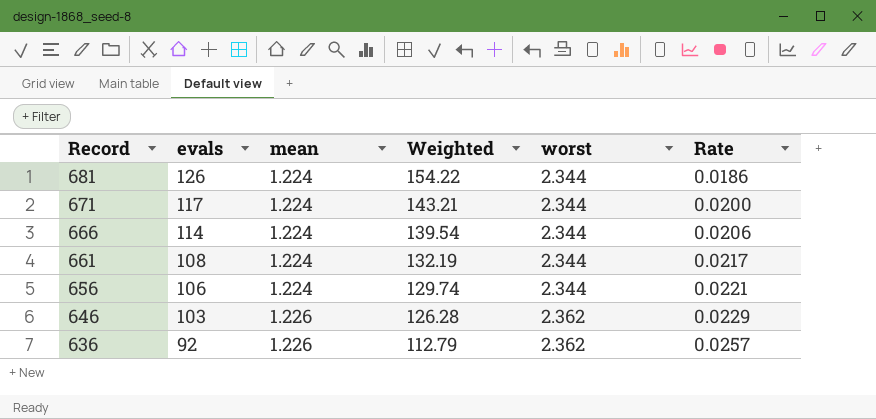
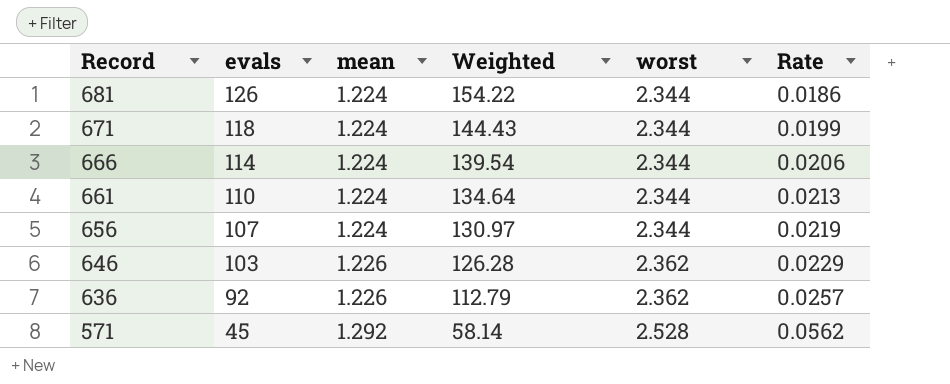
671 | evals: 117 -> 118
671 | Weighted: 143.21 -> 144.43
671 | Rate: 0.0200 -> 0.0199
661 | evals: 108 -> 110
661 | Weighted: 132.19 -> 134.64
661 | Rate: 0.0217 -> 0.0213
656 | evals: 106 -> 107
656 | Weighted: 129.74 -> 130.97
656 | Rate: 0.0221 -> 0.0219
row 571: none -> 45 | 1.292 | 58.14 | 2.528 | 0.0562

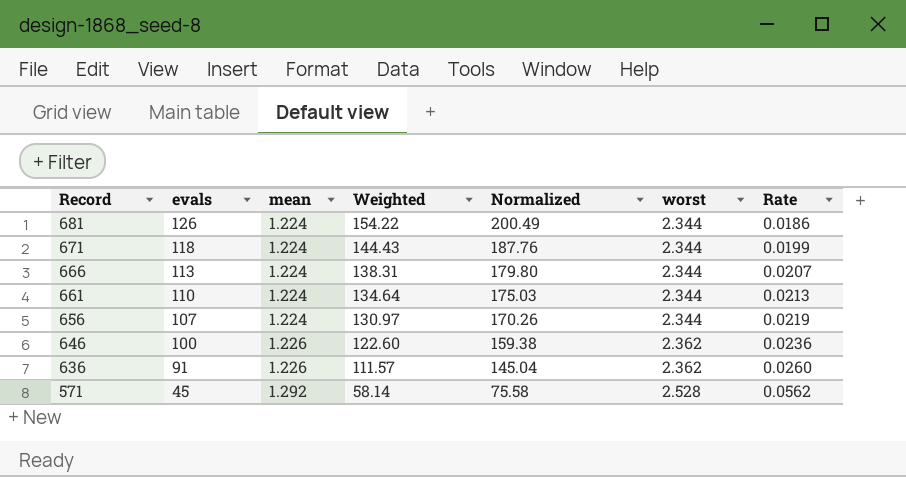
column Normalized | formula: none -> [Weighted] * 1.3
666 | evals: 114 -> 113
666 | Weighted: 139.54 -> 138.31
666 | Rate: 0.0206 -> 0.0207
646 | evals: 103 -> 100
646 | Weighted: 126.28 -> 122.60
646 | Rate: 0.0229 -> 0.0236
636 | evals: 92 -> 91
636 | Weighted: 112.79 -> 111.57
636 | Rate: 0.0257 -> 0.0260

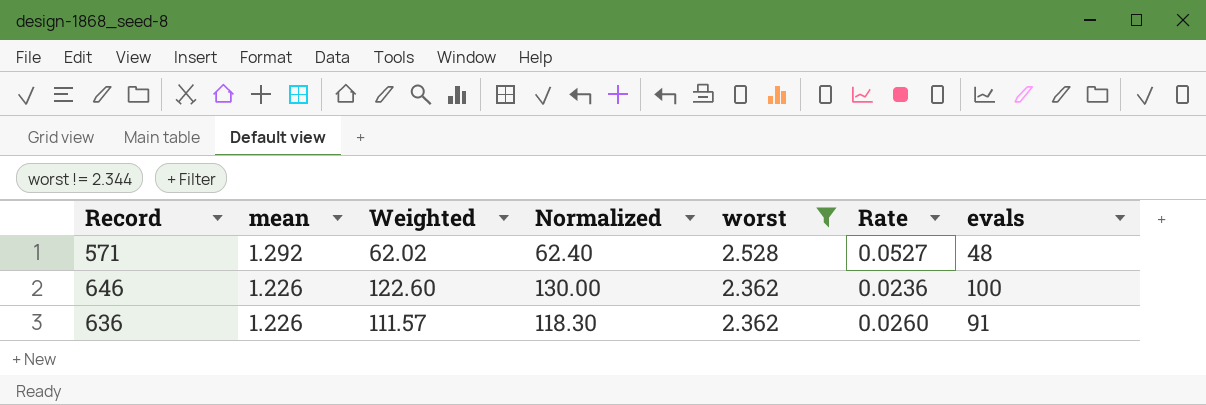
filter: none -> worst != 2.344
row order: Record descending -> mean descending
column Normalized | formula: [Weighted] * 1.3 -> [evals] * 1.3
column evals | position: 2 -> 7
571 | Weighted: 58.14 -> 62.02
571 | Rate: 0.0562 -> 0.0527
571 | evals: 45 -> 48

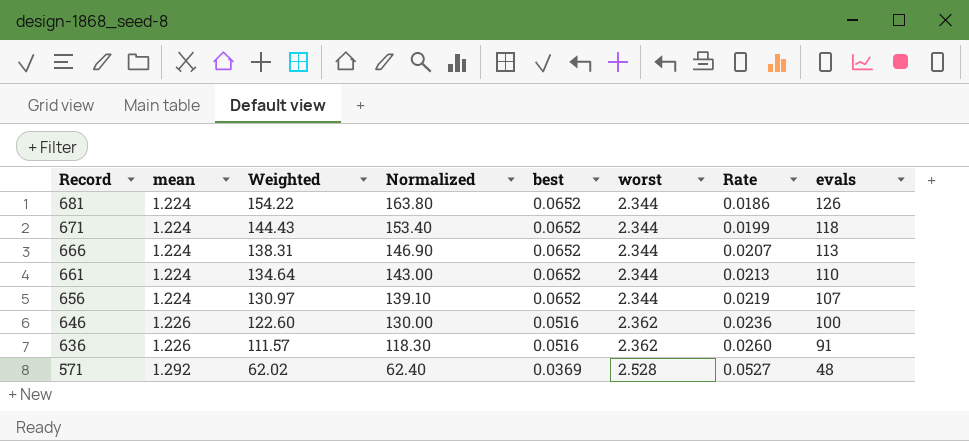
filter: worst != 2.344 -> none
row order: mean descending -> Record descending
column best | position: none -> 5

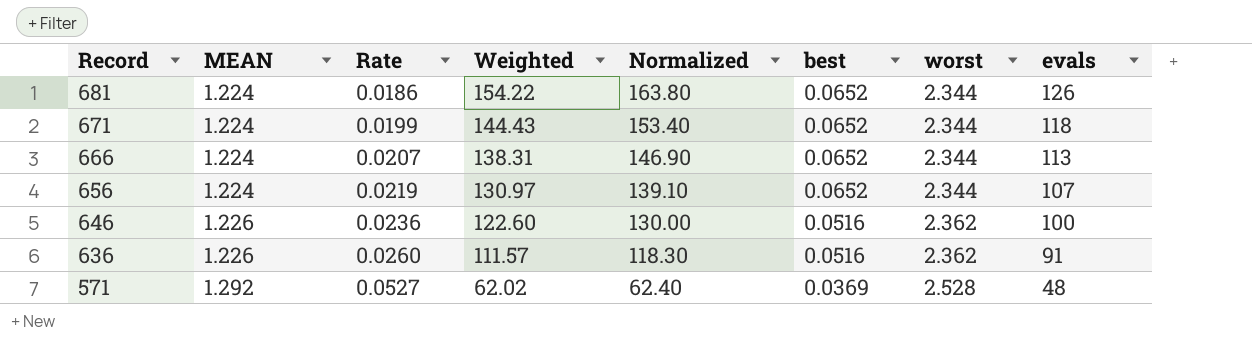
column name: mean -> MEAN
column Rate | position: 7 -> 3
row 661: 1.224 | 134.64 | 143.00 | 0.0652 | 2.344 | 0.0213 | 110 -> none

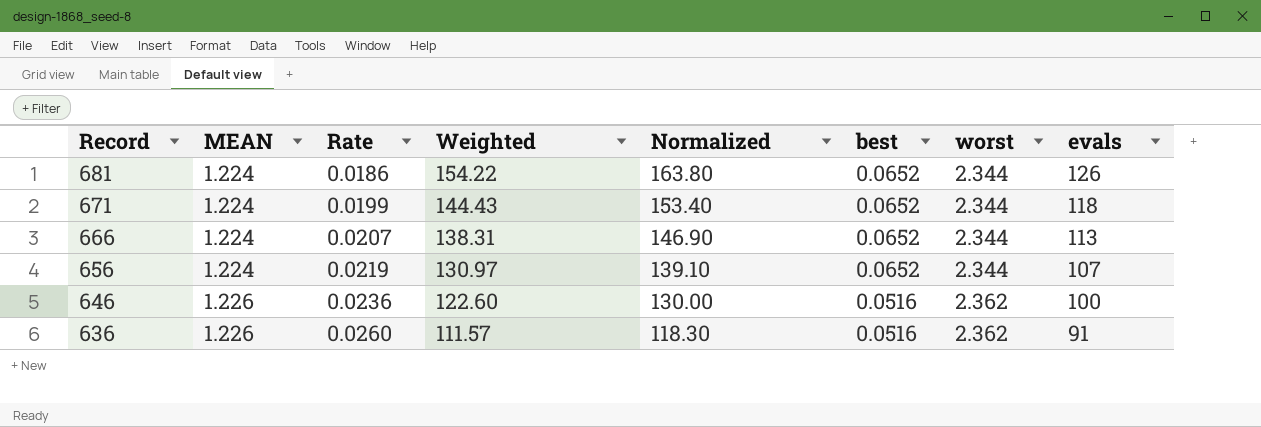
row 571: 1.292 | 0.0527 | 62.02 | 62.40 | 0.0369 | 2.528 | 48 -> none

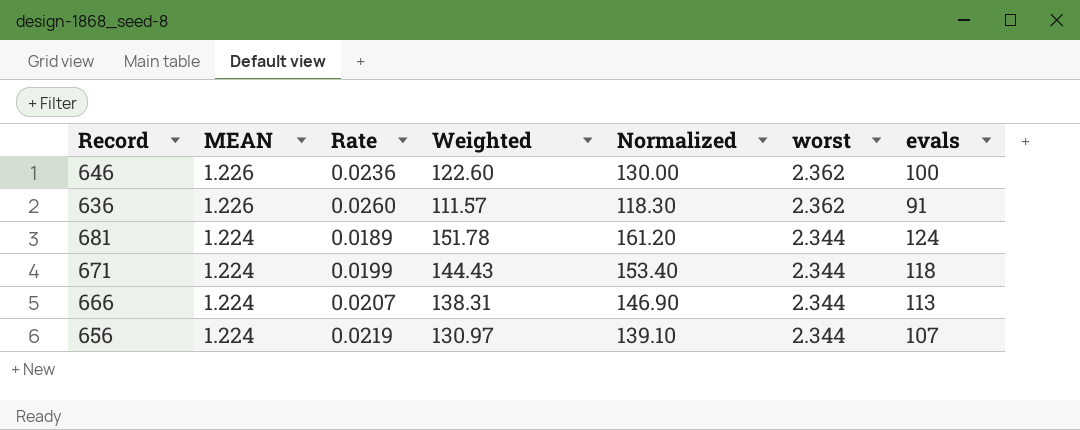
row order: Record descending -> MEAN descending
column best | position: 6 -> none
681 | Rate: 0.0186 -> 0.0189
681 | Weighted: 154.22 -> 151.78
681 | Normalized: 163.80 -> 161.20
681 | evals: 126 -> 124

